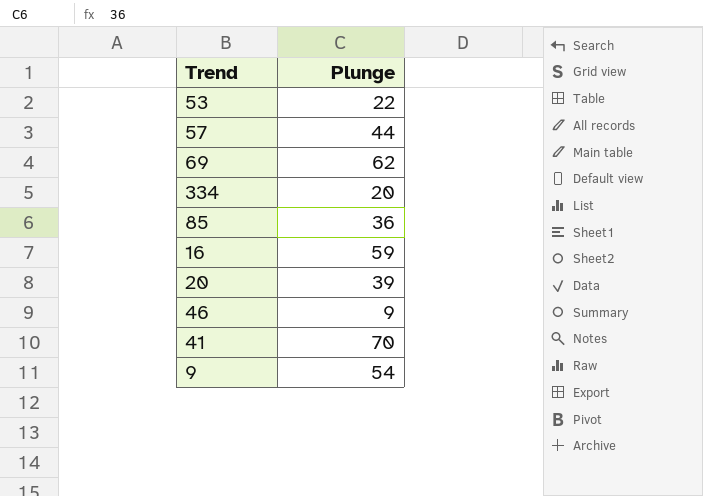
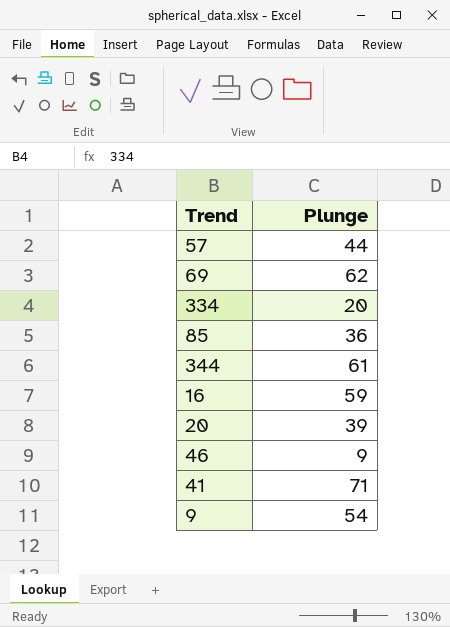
row 53: 22 -> none
row 344: none -> 61
41 | Plunge: 70 -> 71

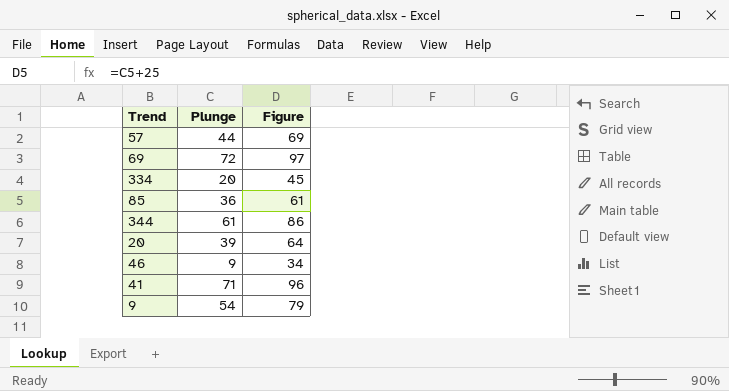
column Figure | formula: none -> [Plunge] + 25
row 16: 59 -> none
69 | Plunge: 62 -> 72

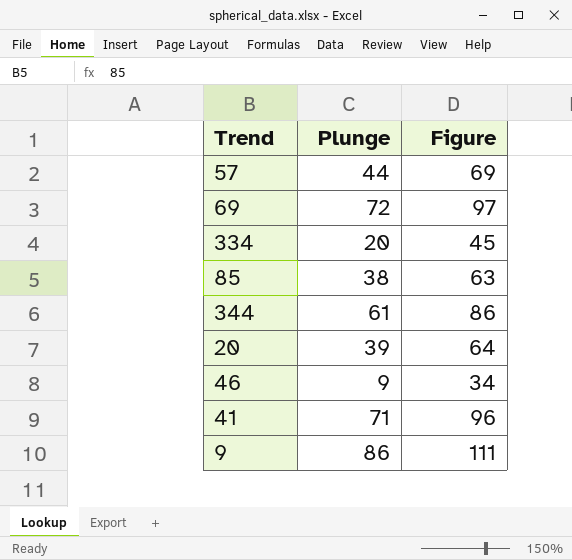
85 | Plunge: 36 -> 38
85 | Figure: 61 -> 63
9 | Plunge: 54 -> 86
9 | Figure: 79 -> 111

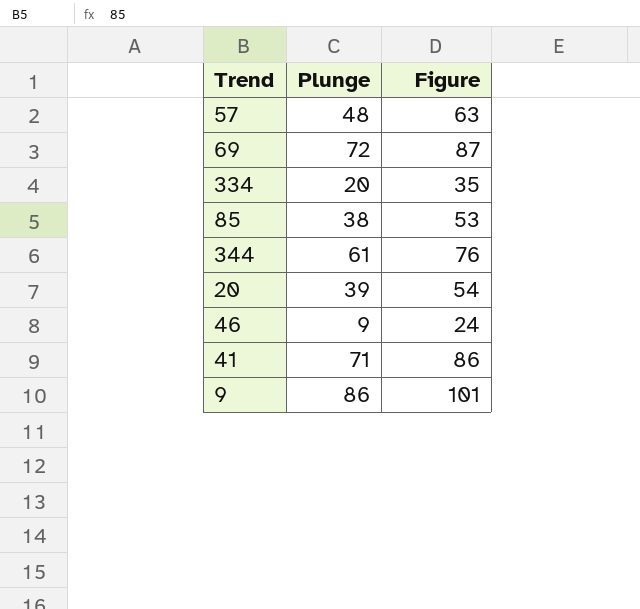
column Figure | formula: [Plunge] + 25 -> [Plunge] + 15
57 | Plunge: 44 -> 48

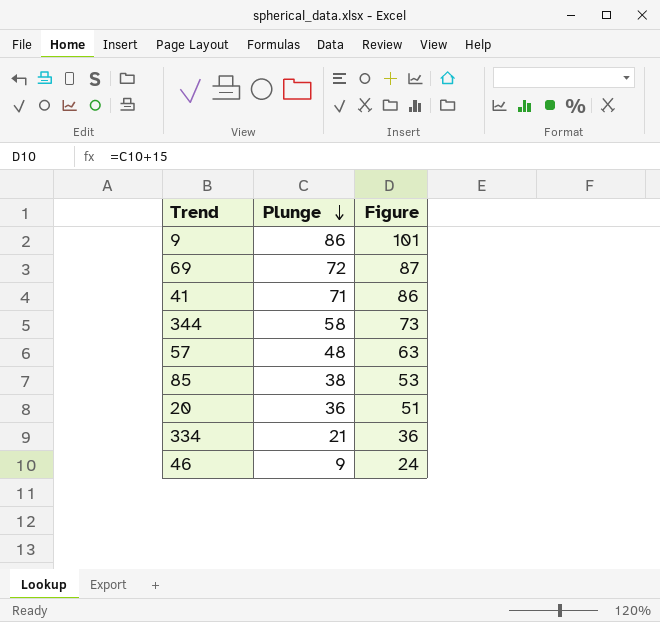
row order: none -> Plunge descending
344 | Plunge: 61 -> 58
344 | Figure: 76 -> 73
20 | Plunge: 39 -> 36
20 | Figure: 54 -> 51
334 | Plunge: 20 -> 21
334 | Figure: 35 -> 36

